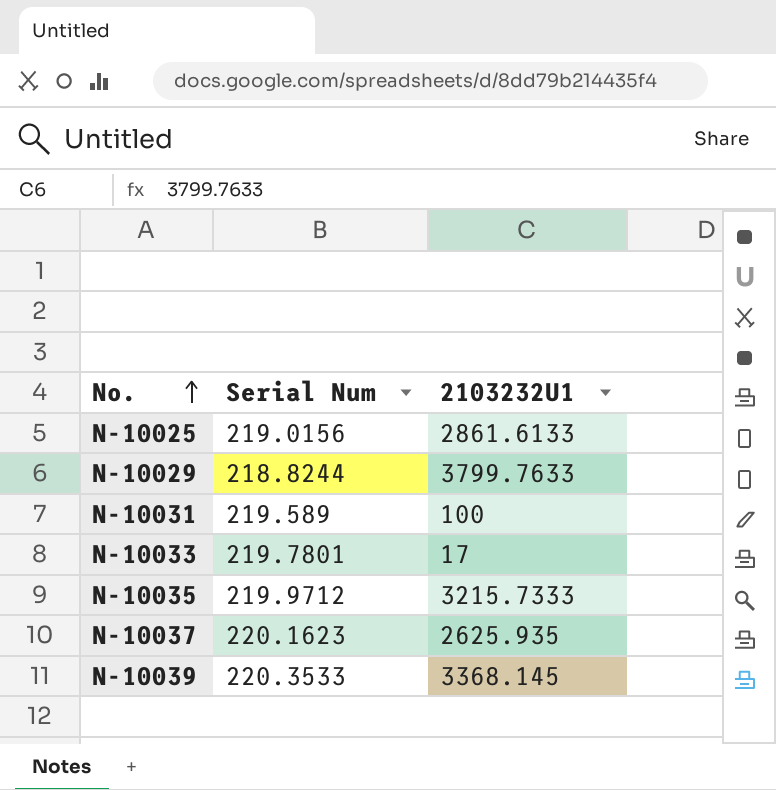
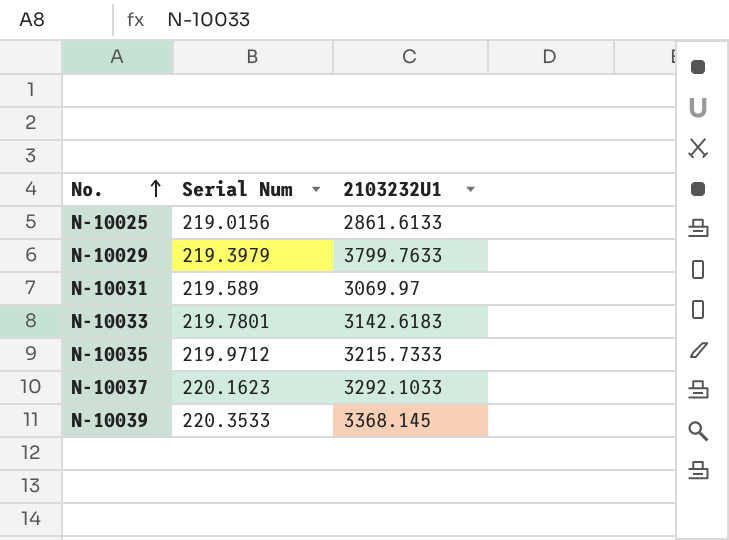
N-10029 | Serial Num: 218.8244 -> 219.3979
N-10031 | 2103232U1: 100 -> 3069.97
N-10033 | 2103232U1: 17 -> 3142.6183
N-10037 | 2103232U1: 2625.935 -> 3292.1033

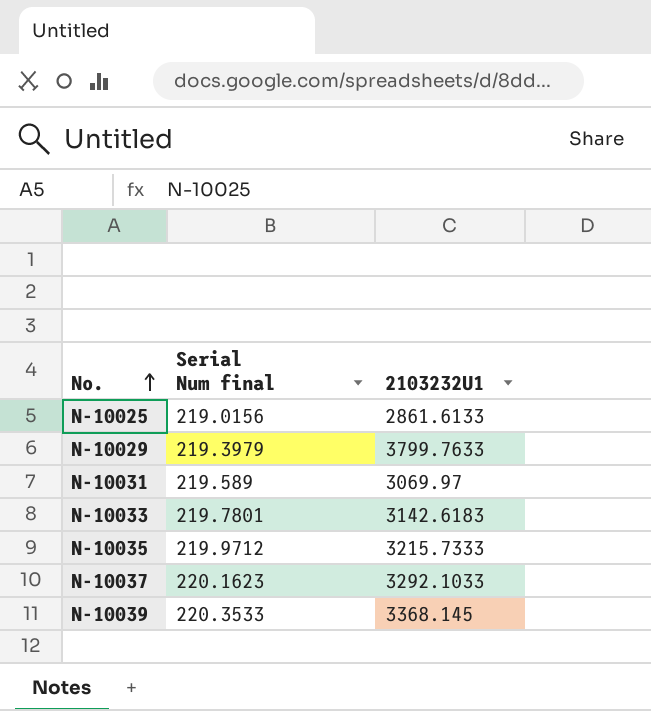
column name: Serial Num -> Serial Num final

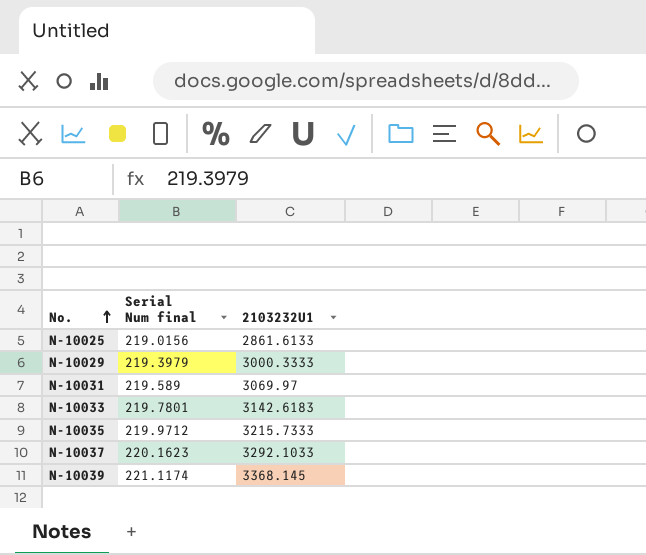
N-10029 | 2103232U1: 3799.7633 -> 3000.3333
N-10039 | Serial Num final: 220.3533 -> 221.1174

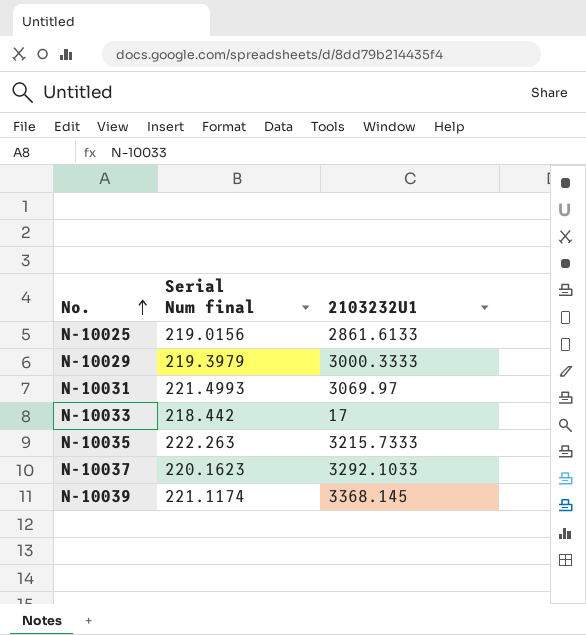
N-10031 | Serial Num final: 219.589 -> 221.4993
N-10033 | Serial Num final: 219.7801 -> 218.442
N-10033 | 2103232U1: 3142.6183 -> 17
N-10035 | Serial Num final: 219.9712 -> 222.263

